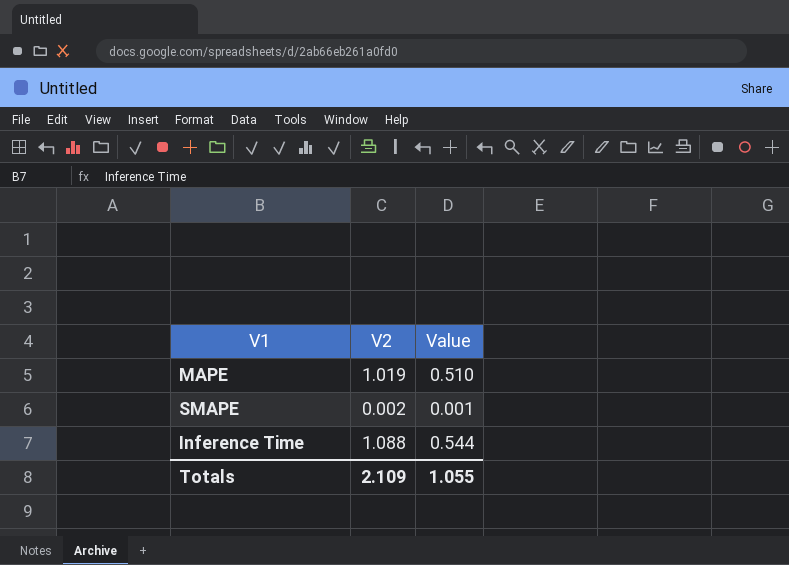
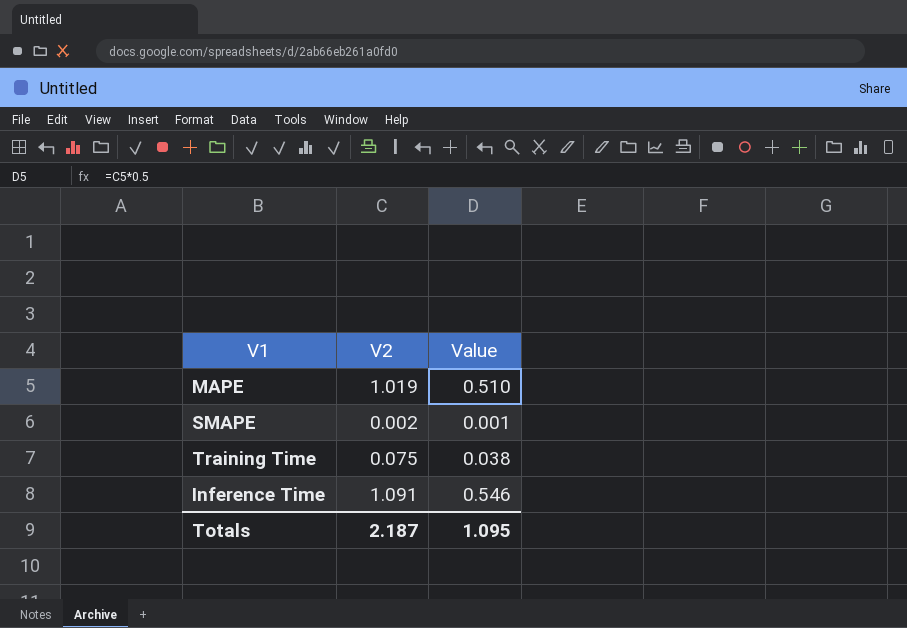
row Training Time: none -> 0.075 | 0.038
Inference Time | V2: 1.088 -> 1.091
Inference Time | Value: 0.544 -> 0.546
Totals | V2: 2.109 -> 2.187
Totals | Value: 1.055 -> 1.095

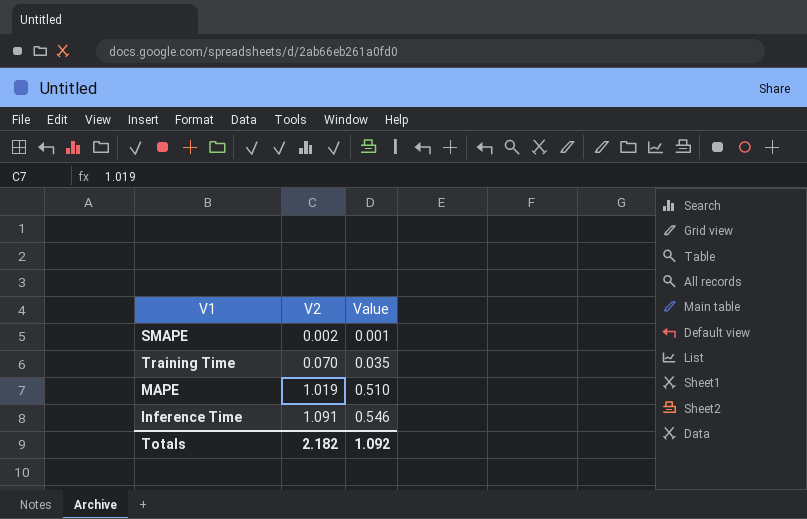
row order: none -> V2 ascending
Training Time | V2: 0.075 -> 0.070
Training Time | Value: 0.038 -> 0.035
Totals | V2: 2.187 -> 2.182
Totals | Value: 1.095 -> 1.092

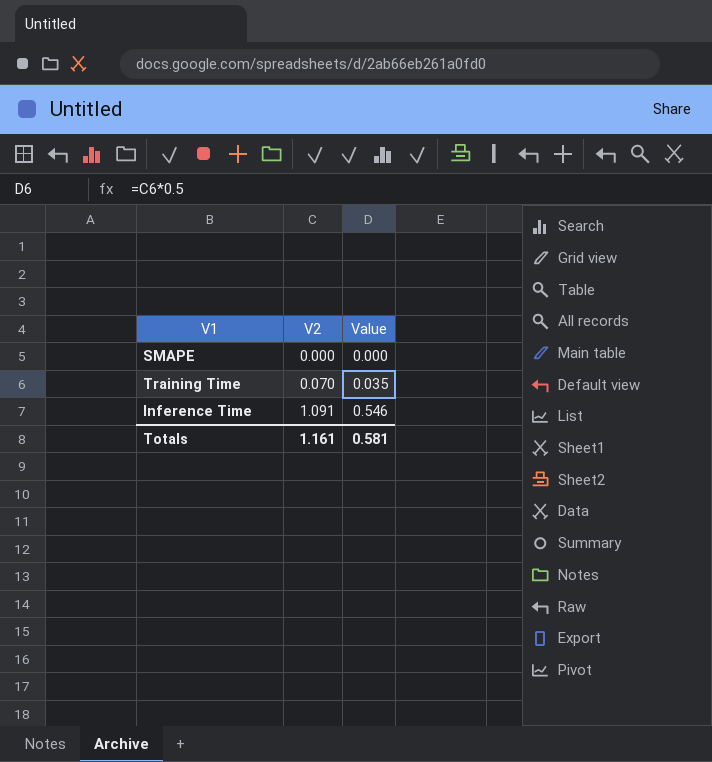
row MAPE: 1.019 | 0.510 -> none
SMAPE | V2: 0.002 -> 0.000
SMAPE | Value: 0.001 -> 0.000
Totals | V2: 2.182 -> 1.161
Totals | Value: 1.092 -> 0.581

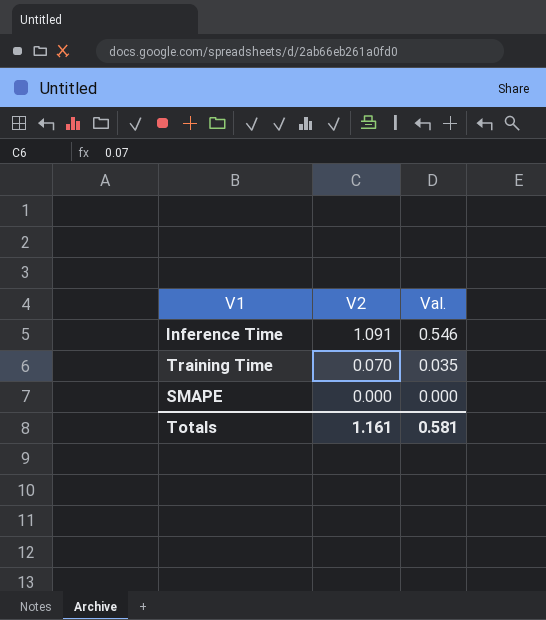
row order: V2 ascending -> V2 descending
column name: Value -> Val.

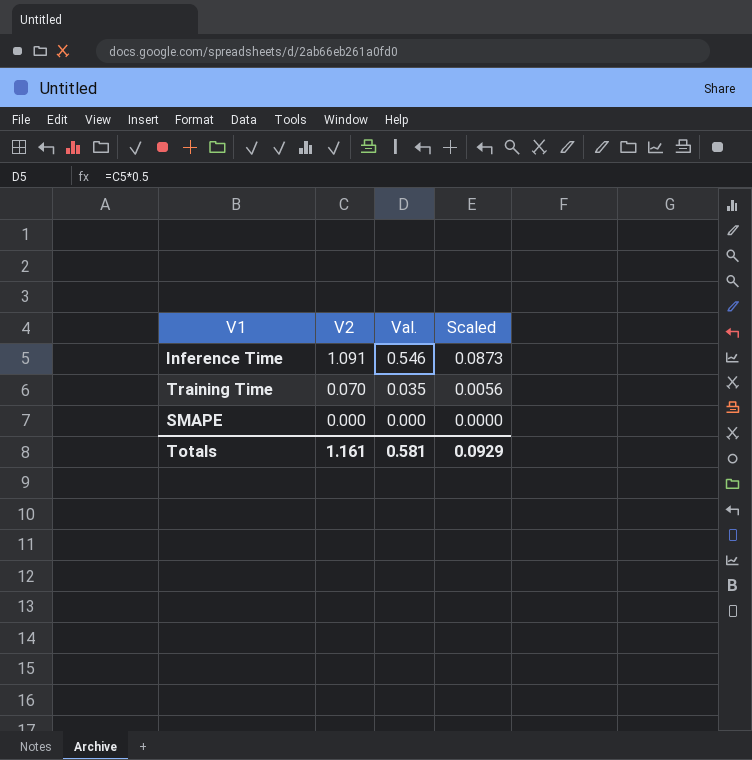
column Scaled | formula: none -> [V2] * 0.08

